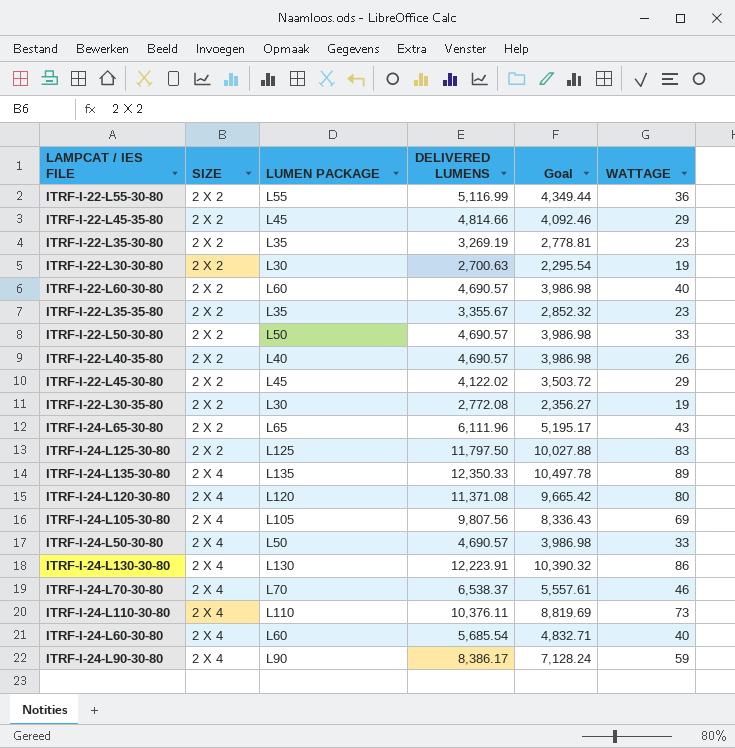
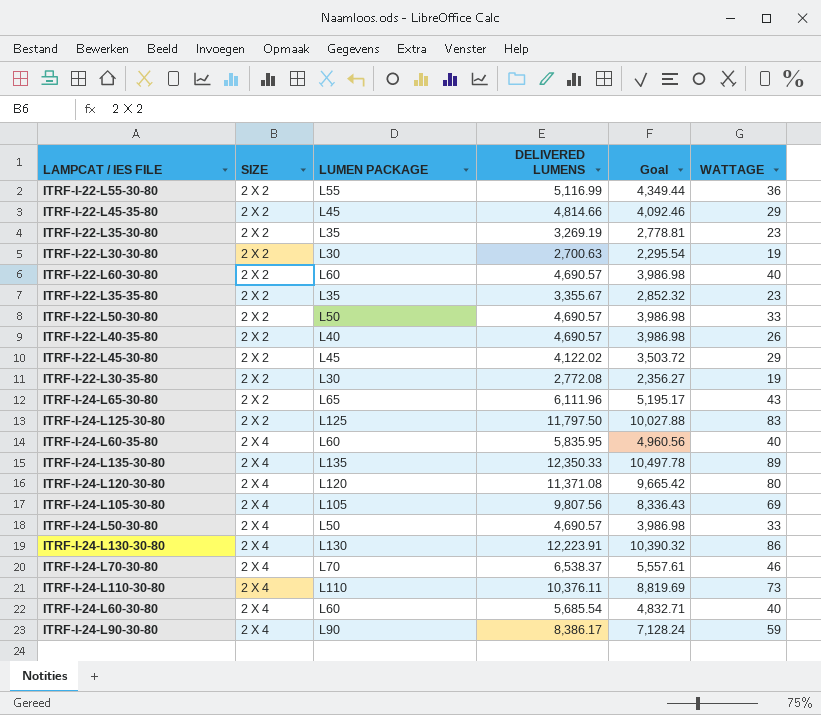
row ITRF-I-24-L60-35-80: none -> 2 X 4 | L60 | 5,835.95 | 4,960.56 | 40

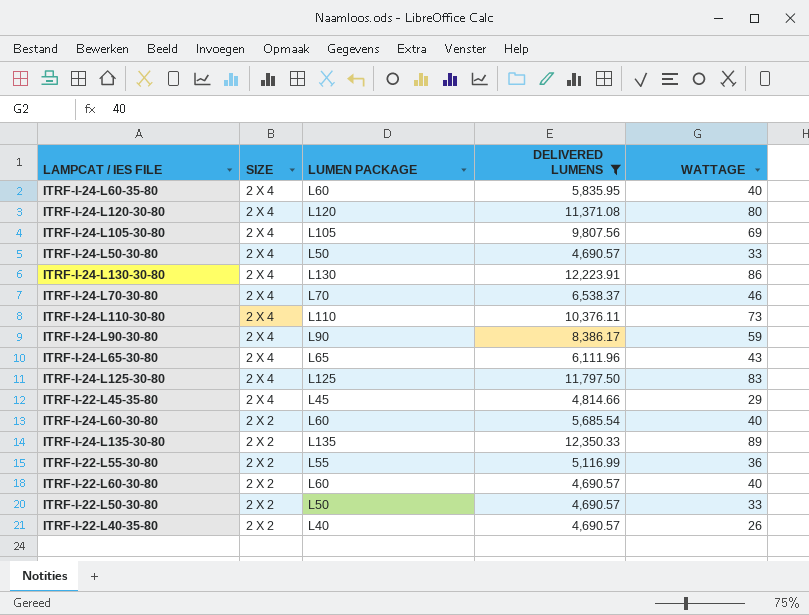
filter: none -> DELIVERED LUMENS >= 4,690.57
row order: SIZE ascending -> SIZE descending
column Goal | formula: [DELIVERED LUMENS] * 0.85 -> none
ITRF-I-24-L65-30-80 | SIZE: 2 X 2 -> 2 X 4
ITRF-I-24-L125-30-80 | SIZE: 2 X 2 -> 2 X 4
ITRF-I-22-L45-35-80 | SIZE: 2 X 2 -> 2 X 4
ITRF-I-24-L60-30-80 | SIZE: 2 X 4 -> 2 X 2
ITRF-I-24-L135-30-80 | SIZE: 2 X 4 -> 2 X 2

